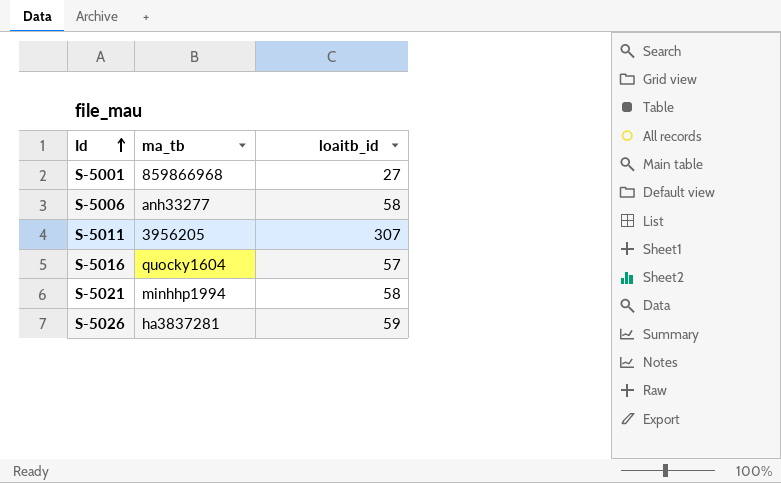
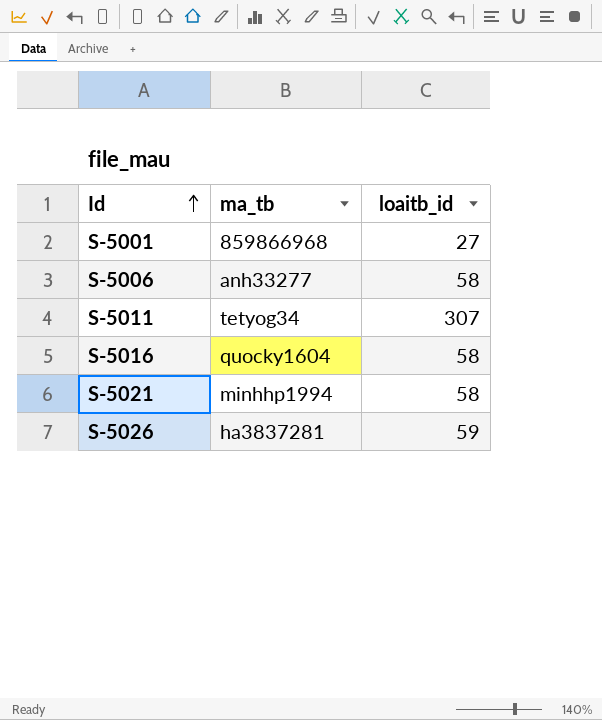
S-5011 | ma_tb: 3956205 -> tetyog34
S-5016 | loaitb_id: 57 -> 58

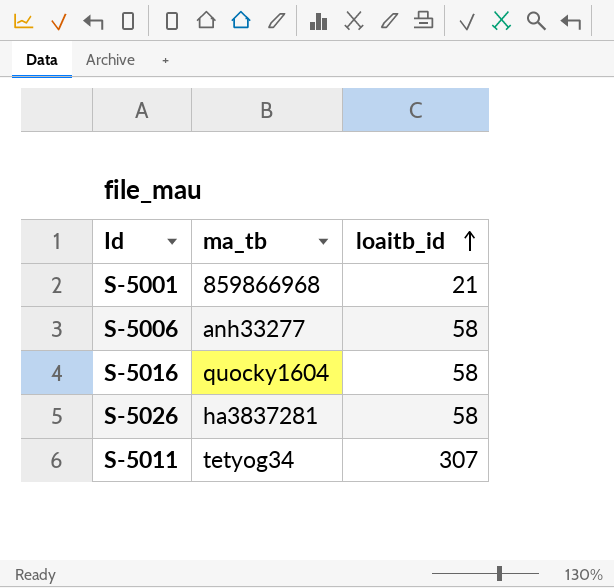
row order: Id ascending -> loaitb_id ascending
row S-5021: minhhp1994 | 58 -> none
S-5001 | loaitb_id: 27 -> 21
S-5026 | loaitb_id: 59 -> 58

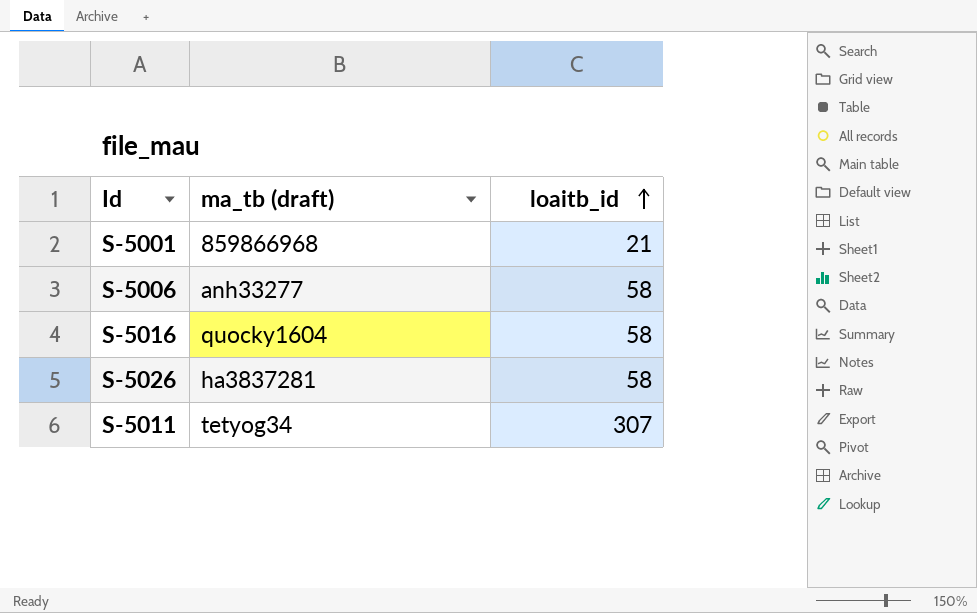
column name: ma_tb -> ma_tb (draft)

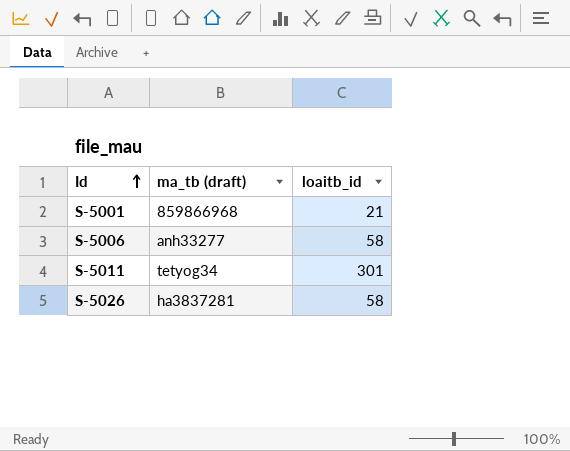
row order: loaitb_id ascending -> Id ascending
row S-5016: quocky1604 | 58 -> none
S-5011 | loaitb_id: 307 -> 301

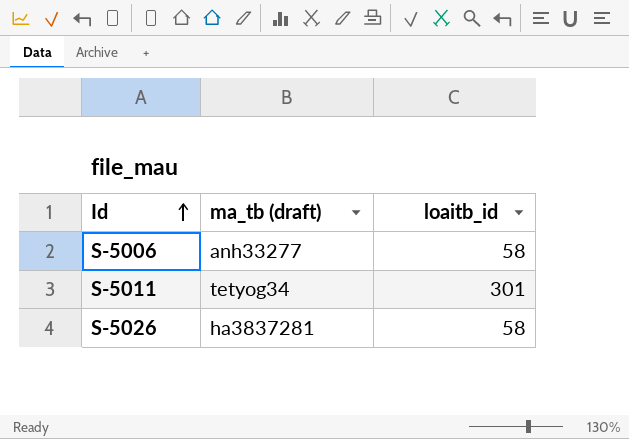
row S-5001: 859866968 | 21 -> none

